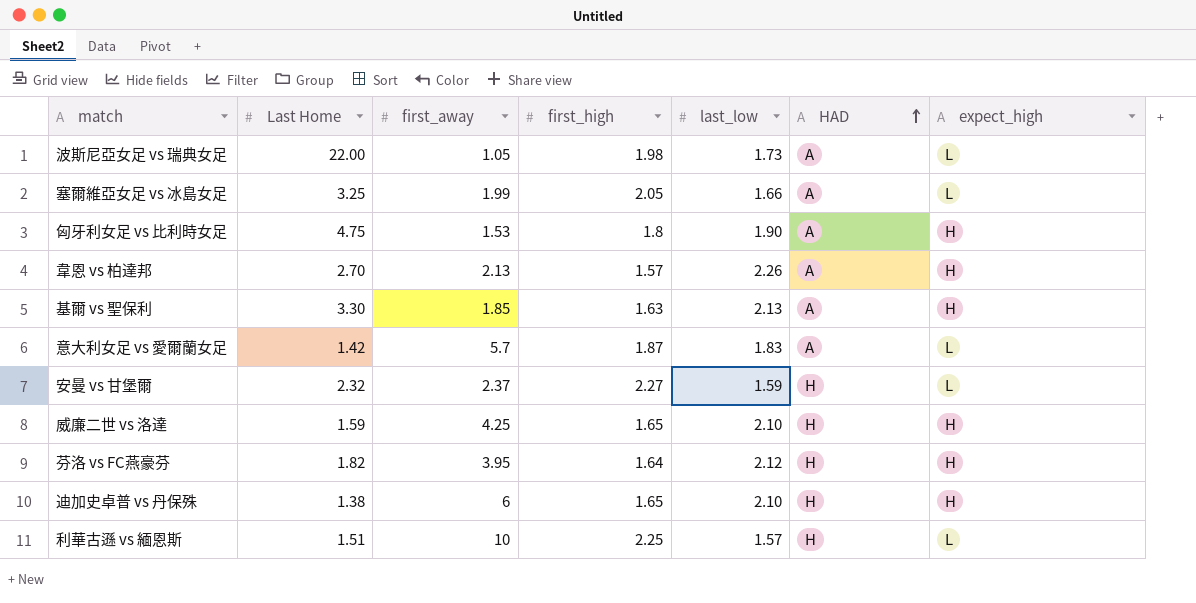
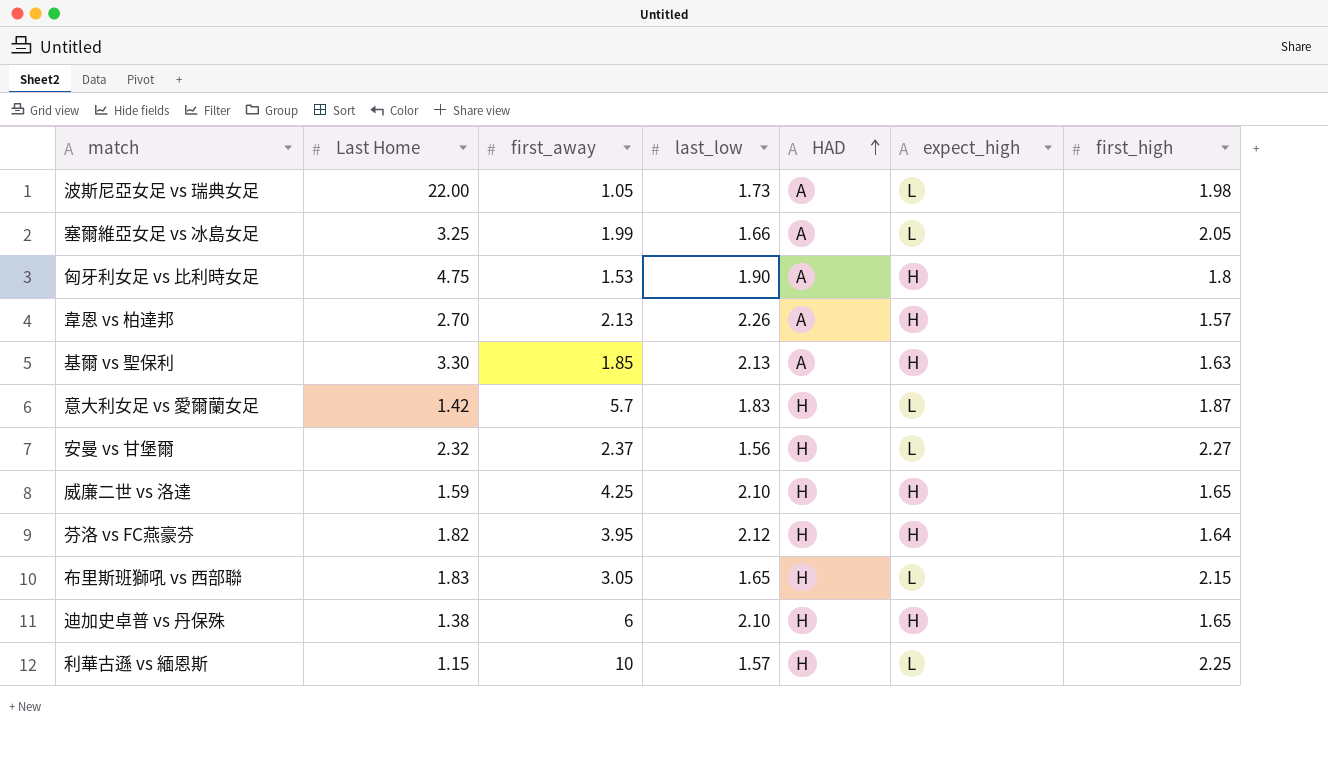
column first_high | position: 4 -> 7
意大利女足 vs 愛爾蘭女足 | HAD: A -> H
安曼 vs 甘堡爾 | last_low: 1.59 -> 1.56
row 布里斯班獅吼 vs 西部聯: none -> 1.83 | 3.05 | 1.65 | H | L | 2.15
利華古遜 vs 緬恩斯 | Last Home: 1.51 -> 1.15

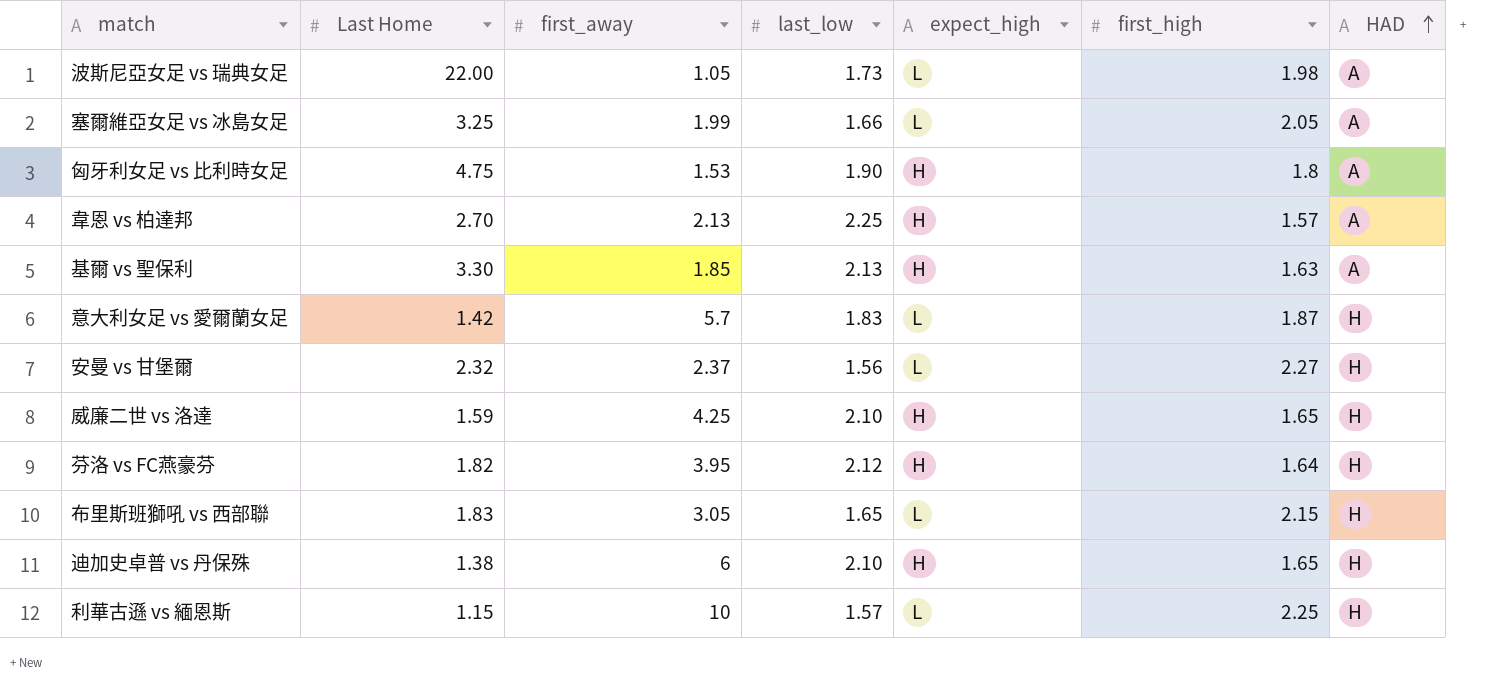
column HAD | position: 5 -> 7
韋恩 vs 柏達邦 | last_low: 2.26 -> 2.25

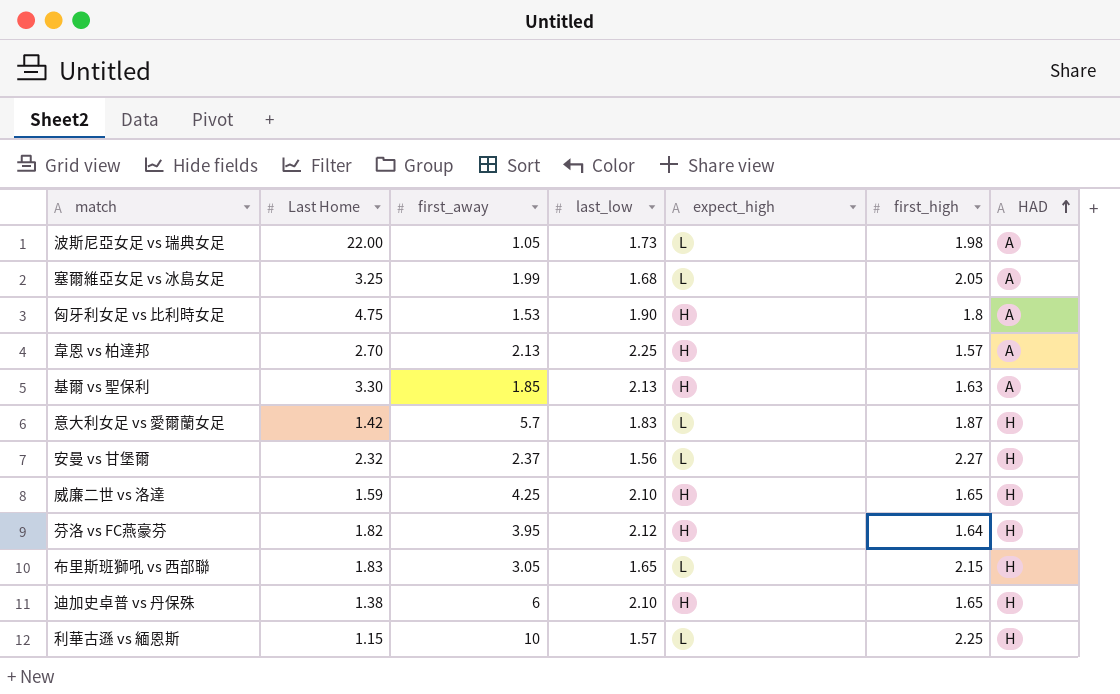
塞爾維亞女足 vs 冰島女足 | last_low: 1.66 -> 1.68

